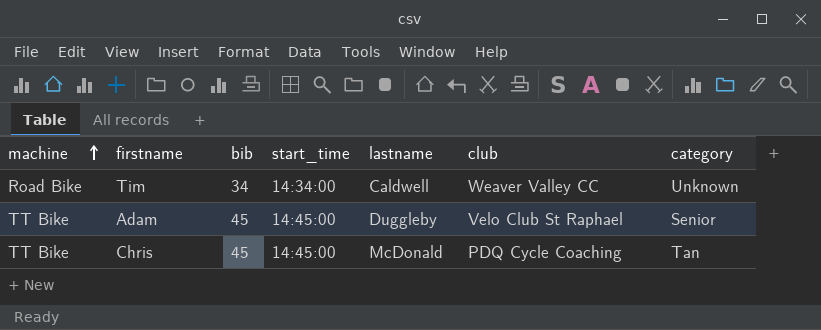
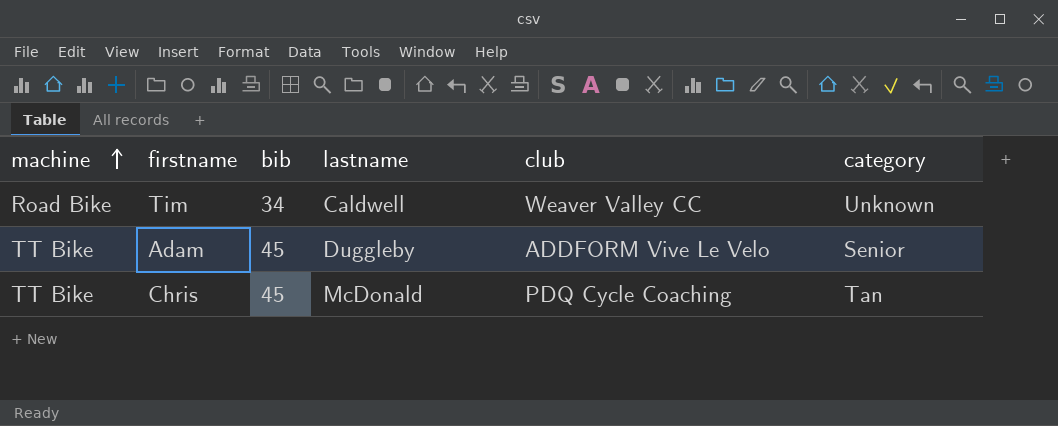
column start_time | position: 4 -> none
Adam | club: Velo Club St Raphael -> ADDFORM Vive Le Velo

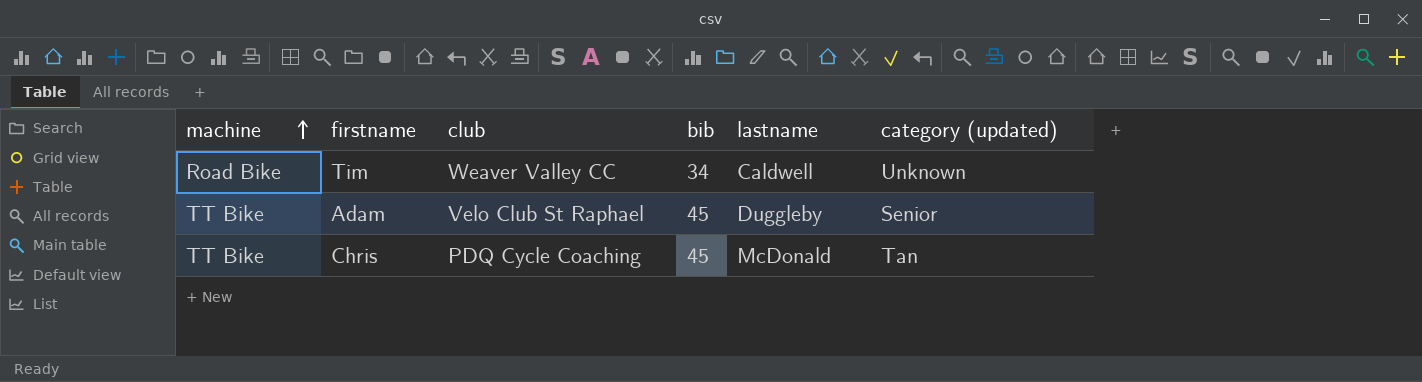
column club | position: 5 -> 3
column name: category -> category (updated)
Adam | club: ADDFORM Vive Le Velo -> Velo Club St Raphael

